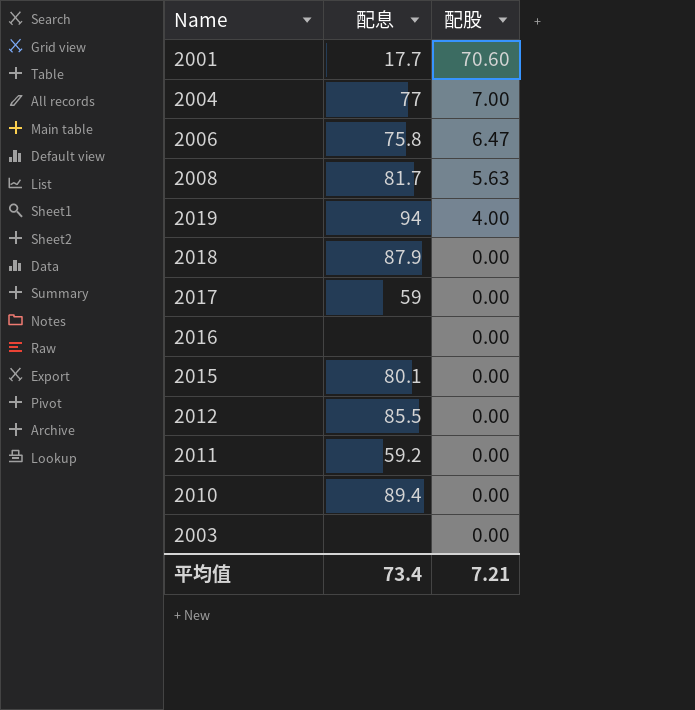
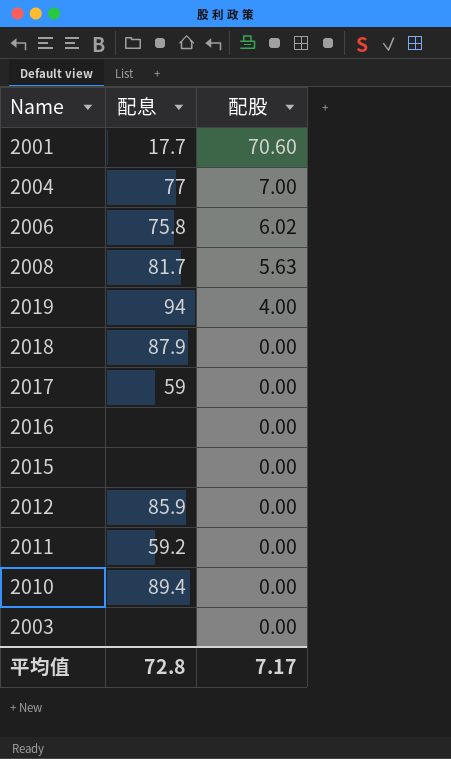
2006 | 配股: 6.47 -> 6.02
2015 | 配息: 80.1 -> none
2012 | 配息: 85.5 -> 85.9
平均值 | 配息: 73.4 -> 72.8
平均值 | 配股: 7.21 -> 7.17

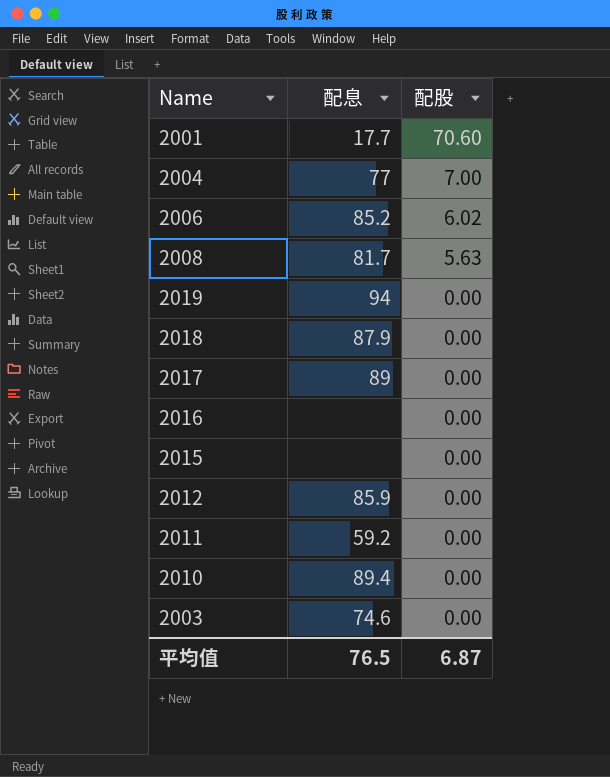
2006 | 配息: 75.8 -> 85.2
2019 | 配股: 4.00 -> 0.00
2017 | 配息: 59 -> 89
2003 | 配息: none -> 74.6
平均值 | 配息: 72.8 -> 76.5
平均值 | 配股: 7.17 -> 6.87

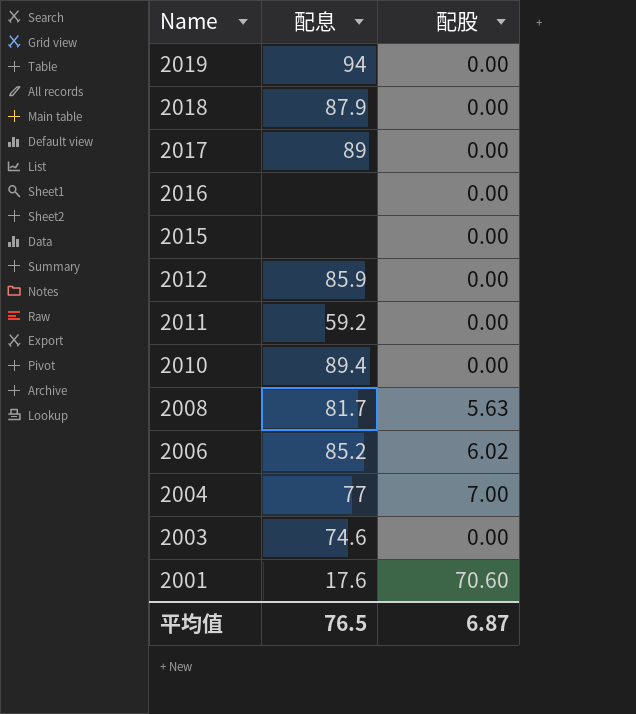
row order: 配股 descending -> Name descending
2001 | 配息: 17.7 -> 17.6

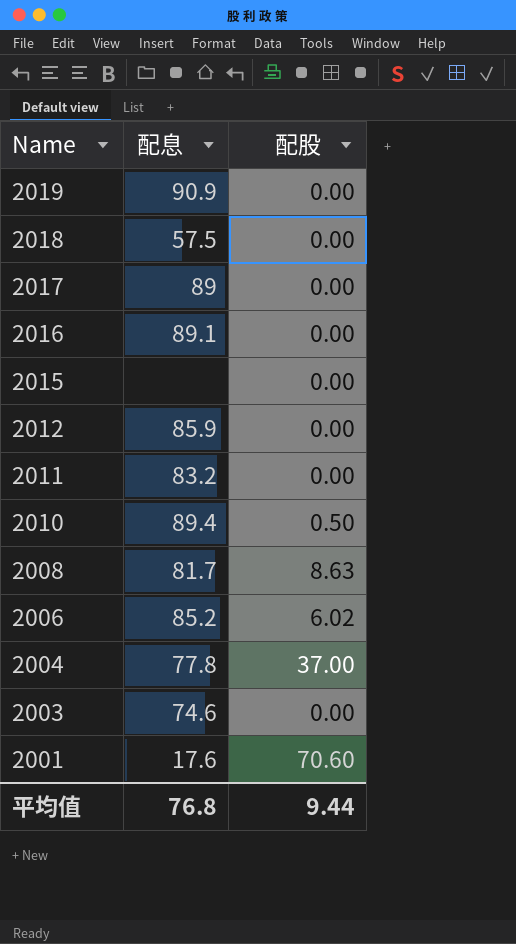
2019 | 配息: 94 -> 90.9
2018 | 配息: 87.9 -> 57.5
2016 | 配息: none -> 89.1
2011 | 配息: 59.2 -> 83.2
2010 | 配股: 0.00 -> 0.50
2008 | 配股: 5.63 -> 8.63
2004 | 配息: 77 -> 77.8
2004 | 配股: 7.00 -> 37.00
平均值 | 配息: 76.5 -> 76.8
平均值 | 配股: 6.87 -> 9.44

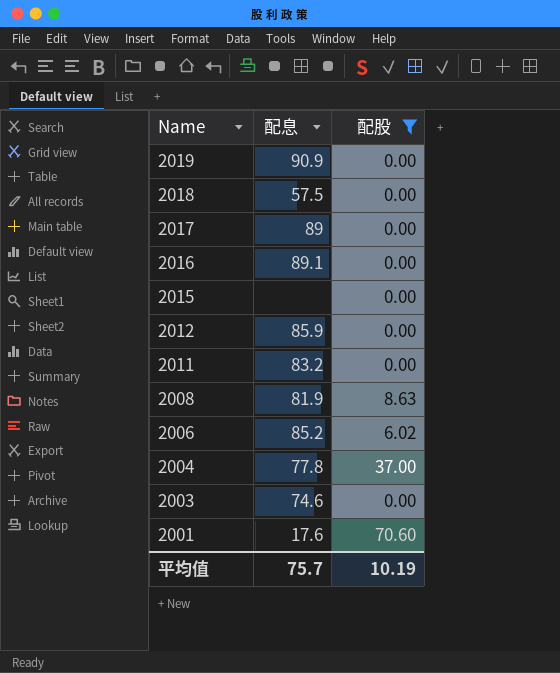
filter: none -> 配股 != 0.50
2008 | 配息: 81.7 -> 81.9
平均值 | 配息: 76.8 -> 75.7
平均值 | 配股: 9.44 -> 10.19

